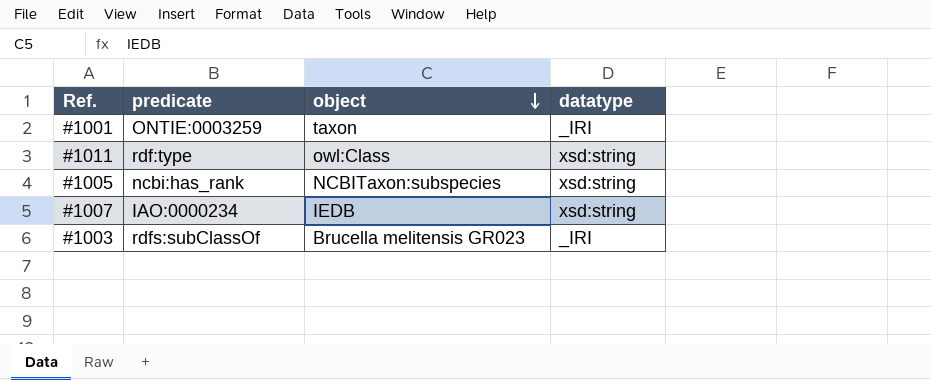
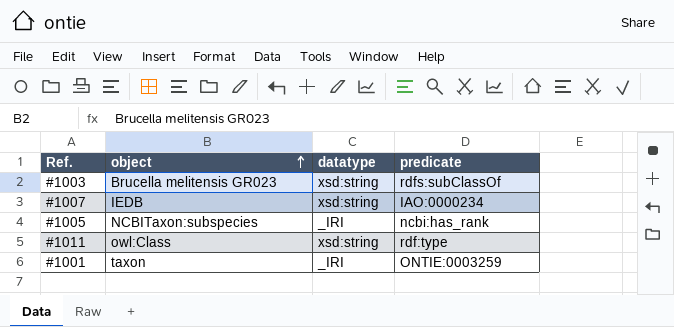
row order: object descending -> object ascending
column predicate | position: 2 -> 4
#1003 | datatype: _IRI -> xsd:string
#1005 | datatype: xsd:string -> _IRI

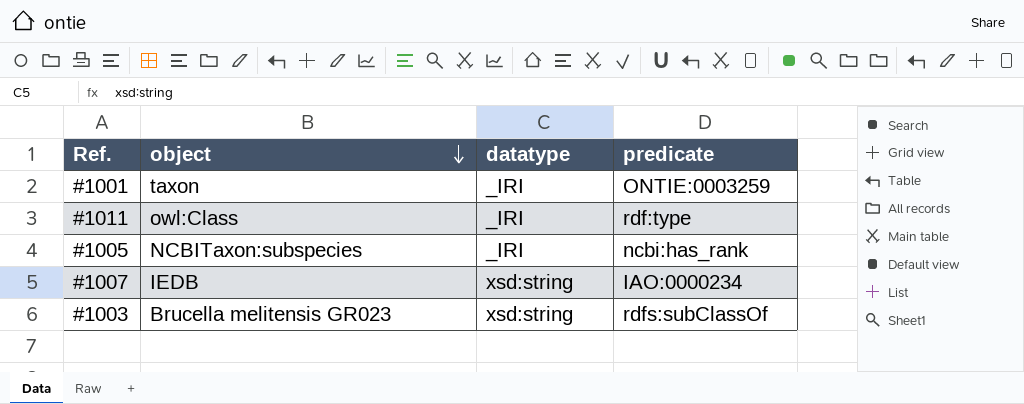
row order: object ascending -> object descending
#1011 | datatype: xsd:string -> _IRI

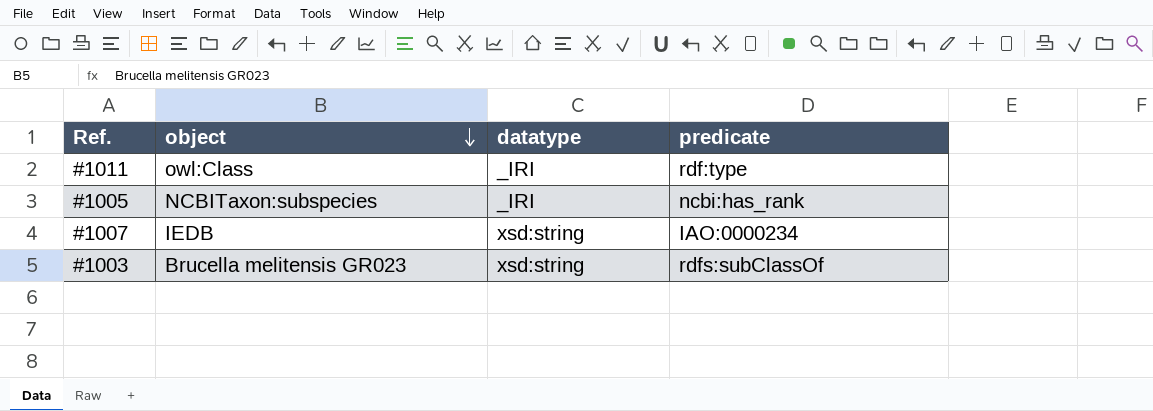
row #1001: taxon | _IRI | ONTIE:0003259 -> none

